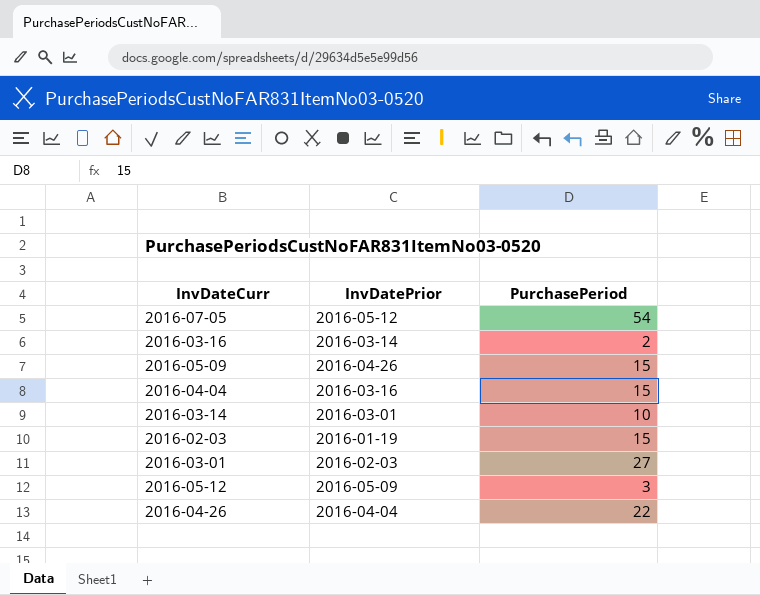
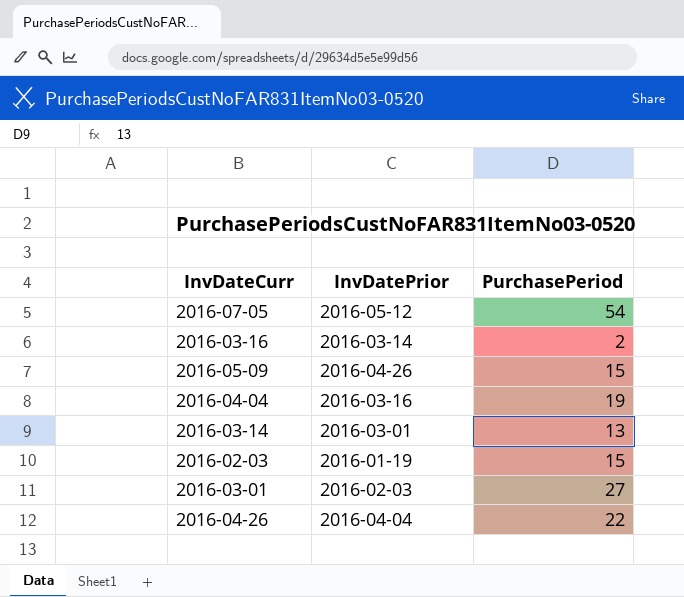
row 2016-05-12: 2016-05-09 | 3 -> none
2016-04-04 | PurchasePeriod: 15 -> 19
2016-03-14 | PurchasePeriod: 10 -> 13

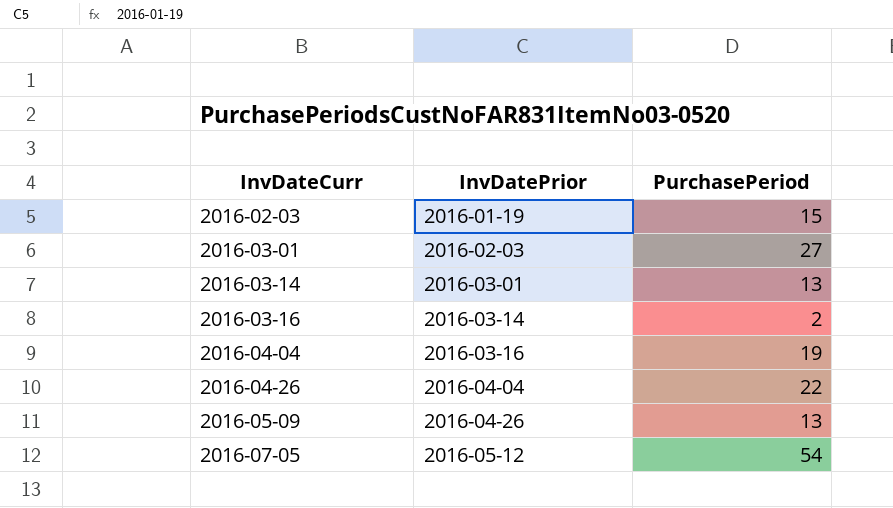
row order: none -> InvDateCurr ascending
2016-05-09 | PurchasePeriod: 15 -> 13

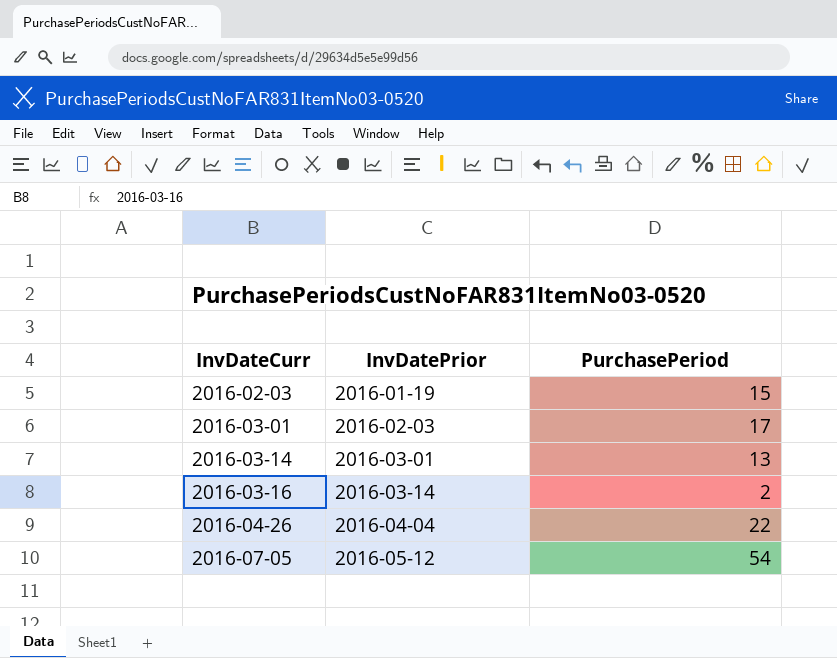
row 2016-04-04: 2016-03-16 | 19 -> none
row 2016-05-09: 2016-04-26 | 13 -> none
2016-03-01 | PurchasePeriod: 27 -> 17

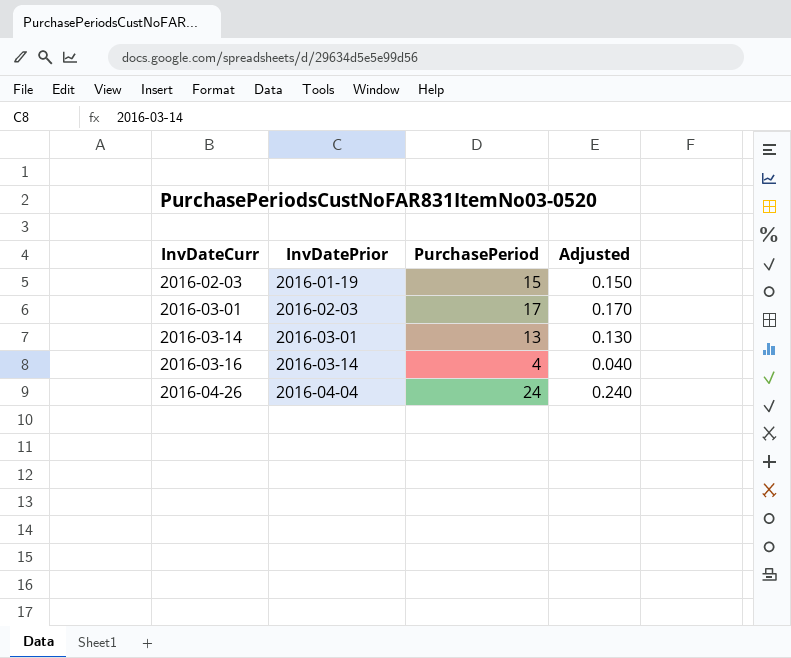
column Adjusted | formula: none -> [PurchasePeriod] * 0.01
row 2016-07-05: 2016-05-12 | 54 -> none
2016-03-16 | PurchasePeriod: 2 -> 4
2016-04-26 | PurchasePeriod: 22 -> 24

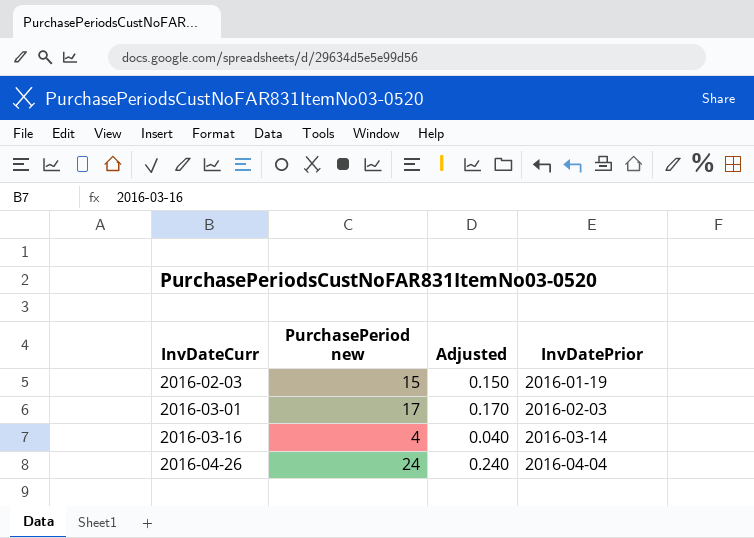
column name: PurchasePeriod -> PurchasePeriod new
column InvDatePrior | position: 2 -> 4
row 2016-03-14: 2016-03-01 | 13 | 0.130 -> none

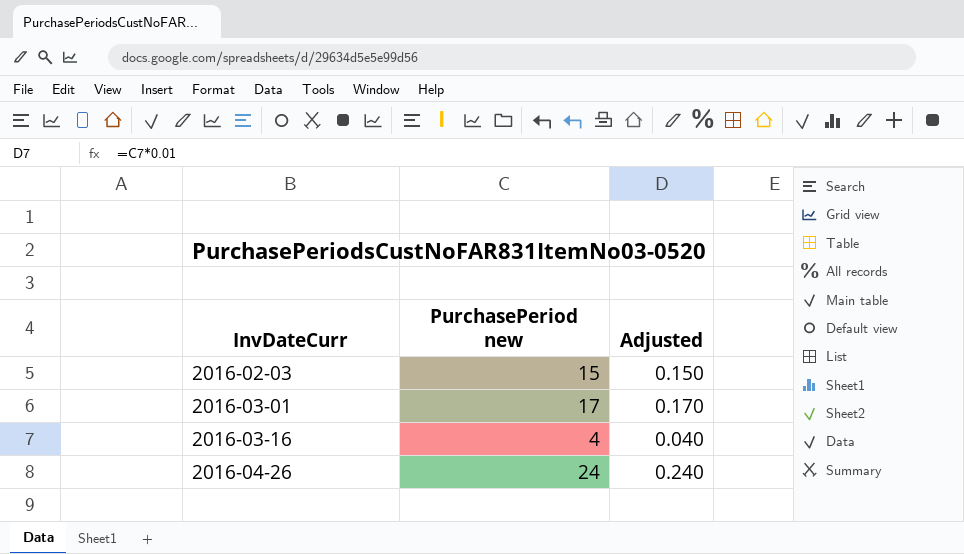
column InvDatePrior | position: 4 -> none

